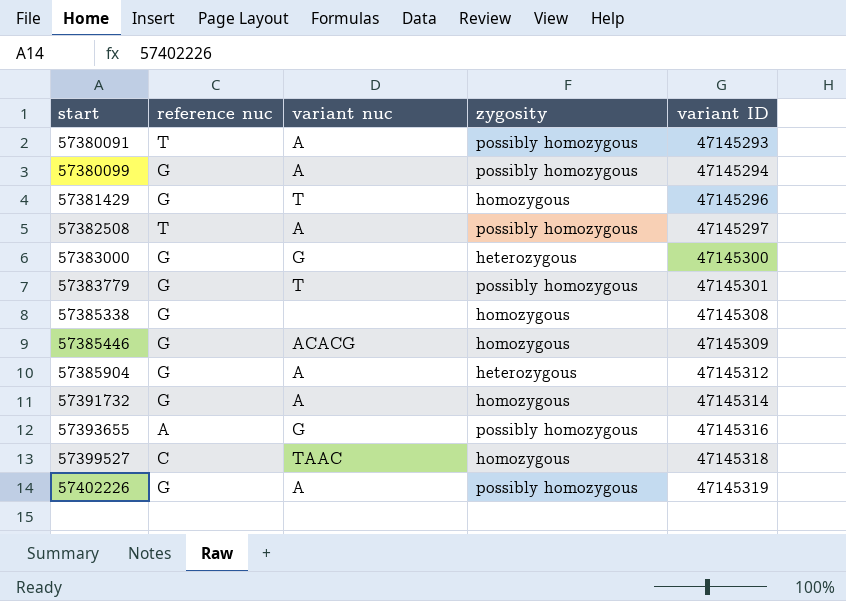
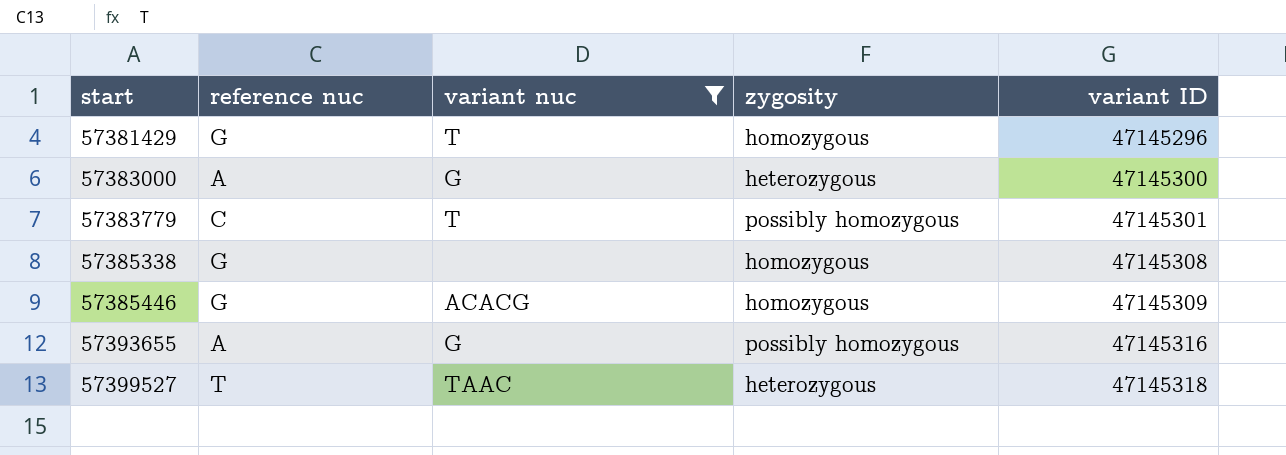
filter: none -> variant nuc != A
57383000 | reference nuc: G -> A
57383779 | reference nuc: G -> C
57399527 | reference nuc: C -> T
57399527 | zygosity: homozygous -> heterozygous

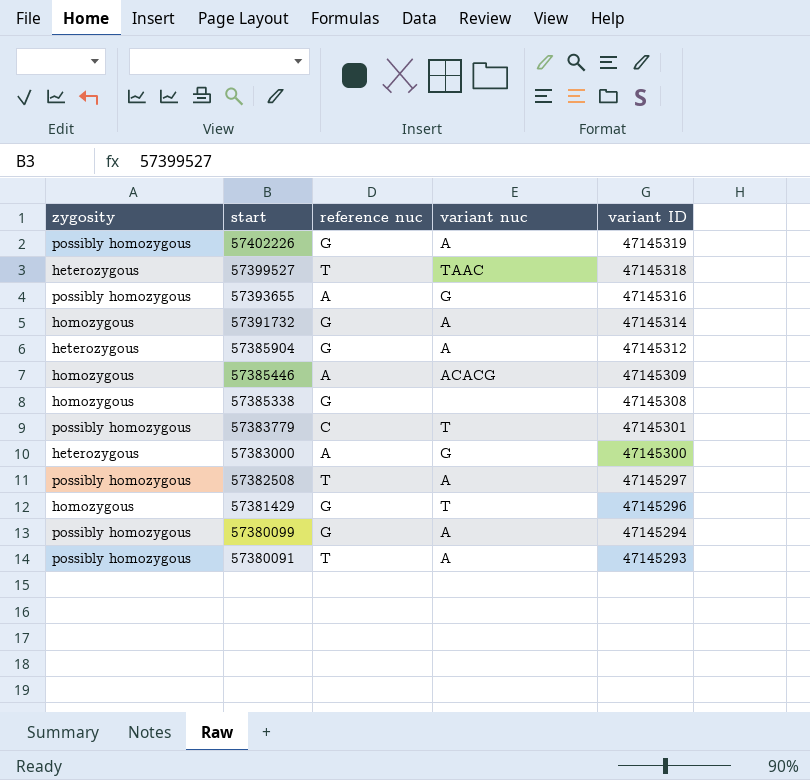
filter: variant nuc != A -> none
row order: start ascending -> start descending
column zygosity | position: 4 -> 1
57385446 | reference nuc: G -> A

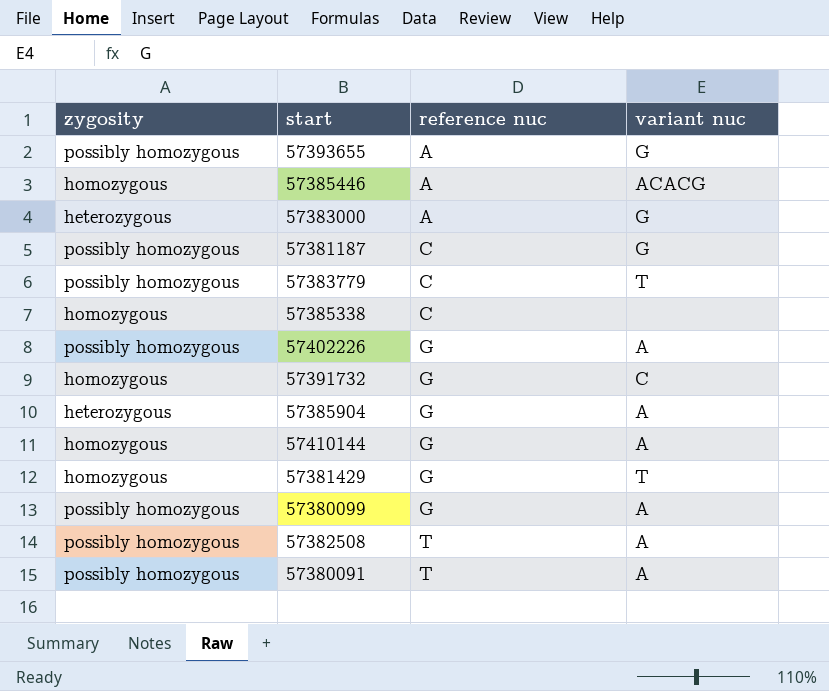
row order: start descending -> reference nuc ascending
column variant ID | position: 5 -> none
row 57399527: heterozygous | T | TAAC | 47145318 -> none
row 57381187: none -> possibly homozygous | C | G
57385338 | reference nuc: G -> C
57391732 | variant nuc: A -> C
row 57410144: none -> homozygous | G | A

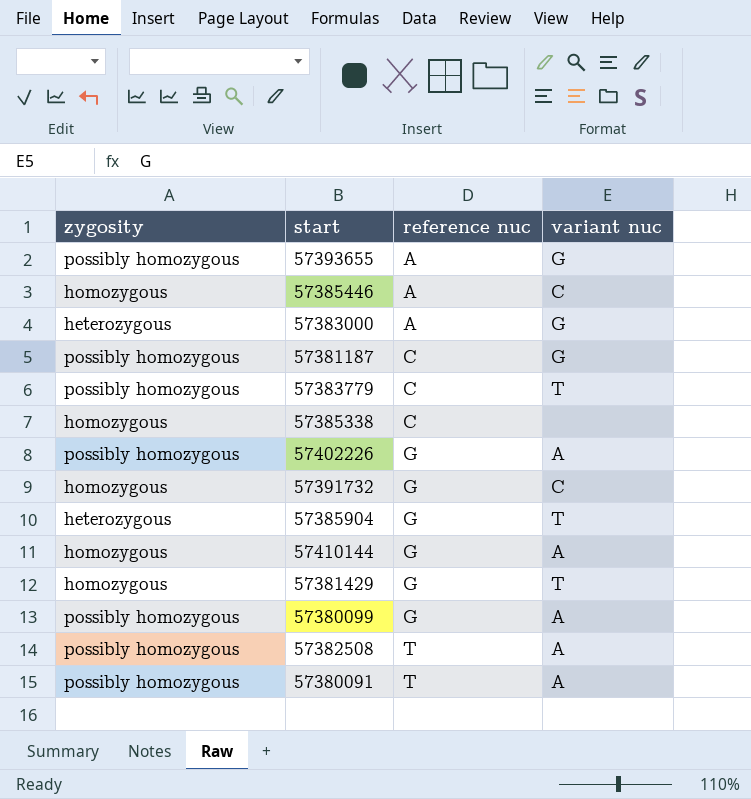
57385446 | variant nuc: ACACG -> C
57385904 | variant nuc: A -> T

